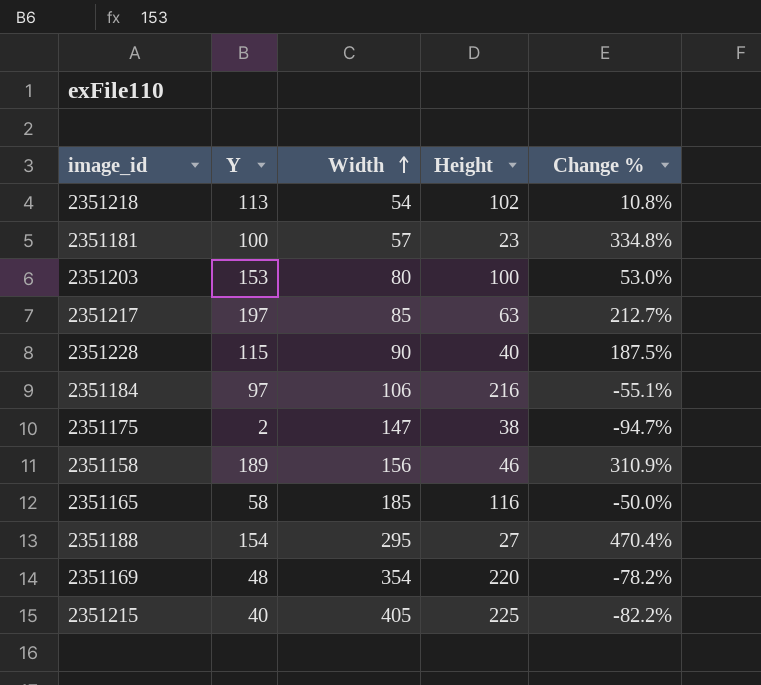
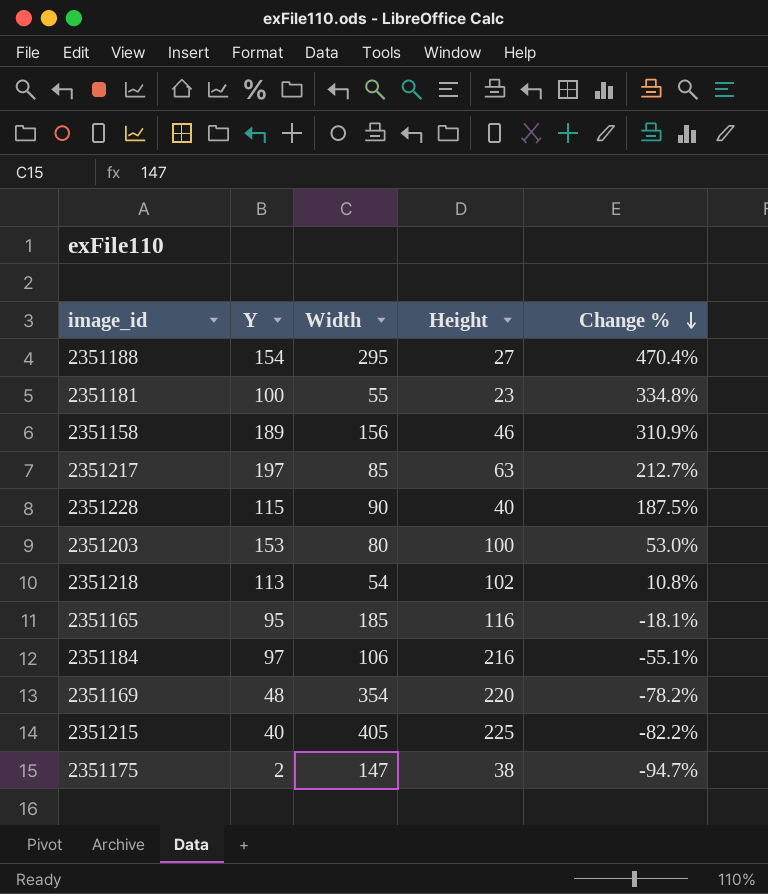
row order: Width ascending -> Change % descending
2351181 | Width: 57 -> 55
2351165 | Y: 58 -> 95
2351165 | Change %: -50.0% -> -18.1%

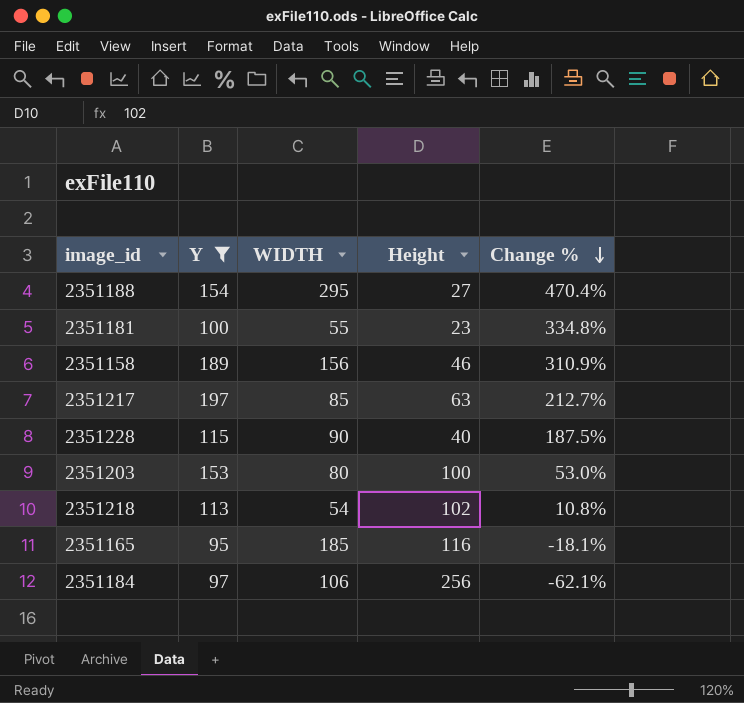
filter: none -> Y >= 95
column name: Width -> WIDTH
2351184 | Height: 216 -> 256
2351184 | Change %: -55.1% -> -62.1%

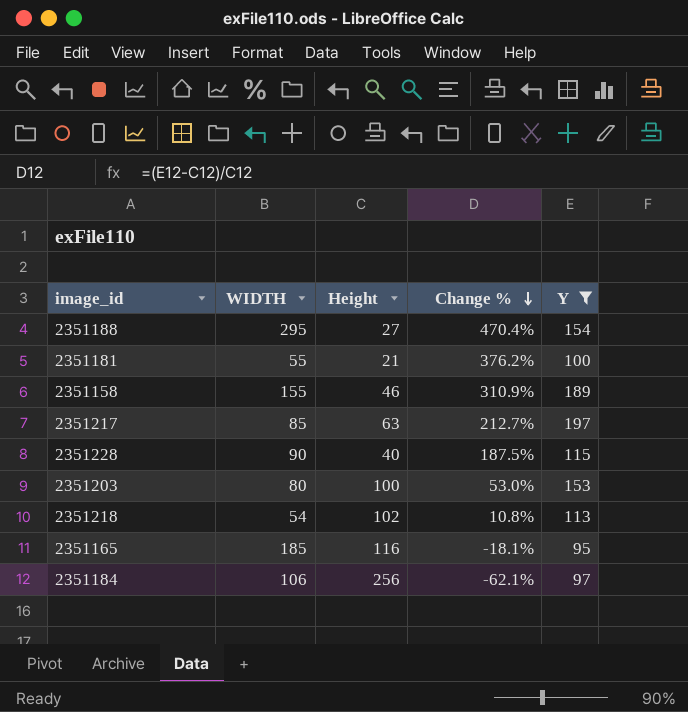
column Y | position: 2 -> 5
2351181 | Height: 23 -> 21
2351181 | Change %: 334.8% -> 376.2%
2351158 | WIDTH: 156 -> 155

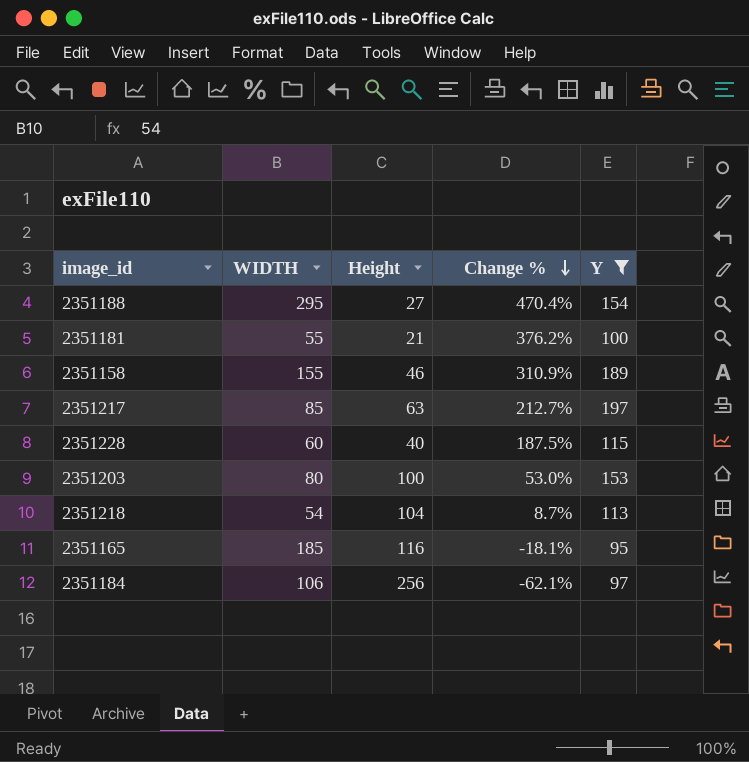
2351228 | WIDTH: 90 -> 60
2351218 | Height: 102 -> 104
2351218 | Change %: 10.8% -> 8.7%

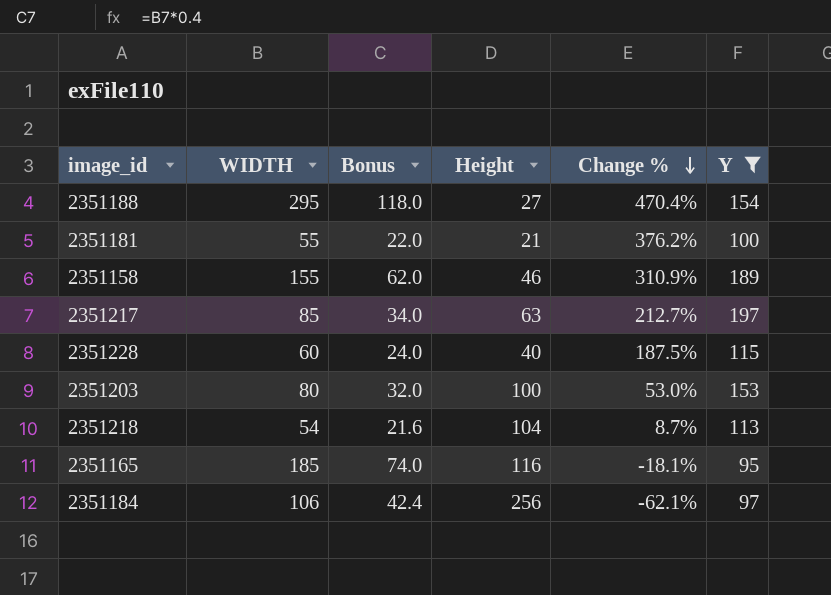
column Bonus | formula: none -> [WIDTH] * 0.4

